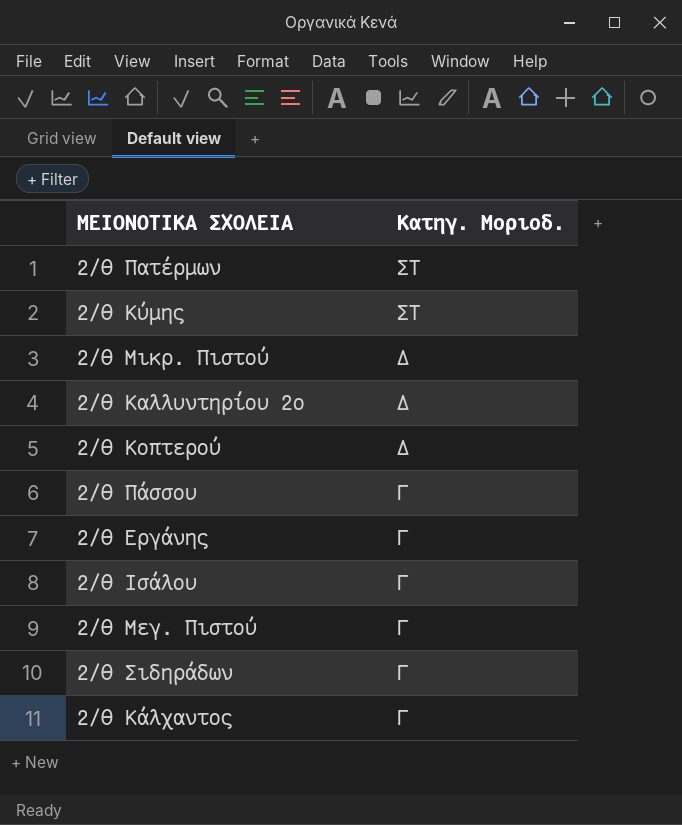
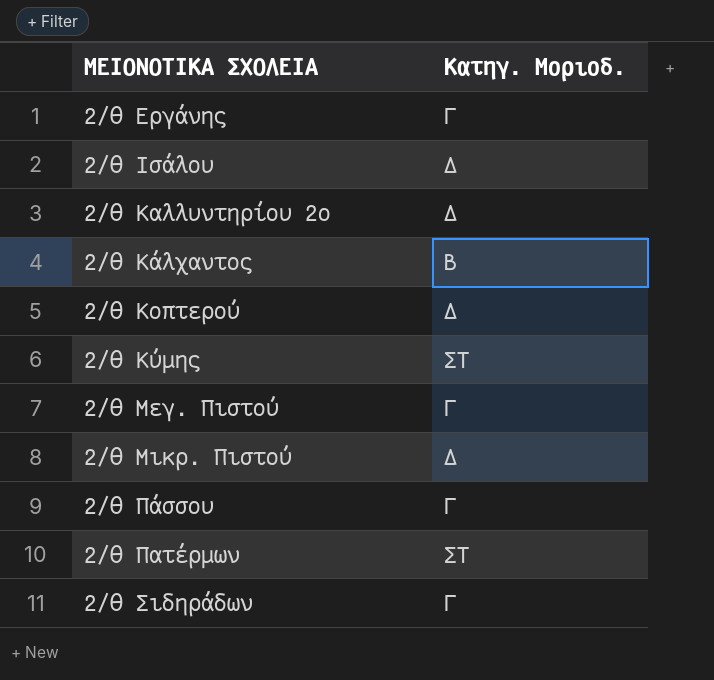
row order: Κατηγ. Μοριοδ. descending -> ΜΕΙΟΝΟΤΙΚΑ ΣΧΟΛΕΙΑ ascending
2/θ Ισάλου | Κατηγ. Μοριοδ.: Γ -> Δ
2/θ Κάλχαντος | Κατηγ. Μοριοδ.: Γ -> Β

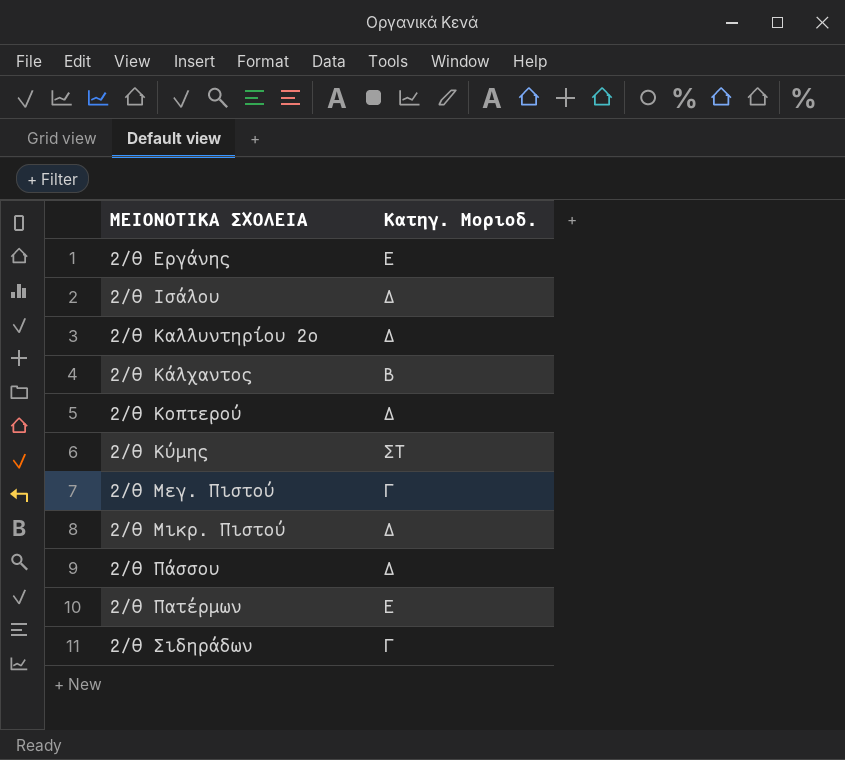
2/θ Εργάνης | Κατηγ. Μοριοδ.: Γ -> Ε
2/θ Πάσσου | Κατηγ. Μοριοδ.: Γ -> Δ
2/θ Πατέρμων | Κατηγ. Μοριοδ.: ΣΤ -> Ε

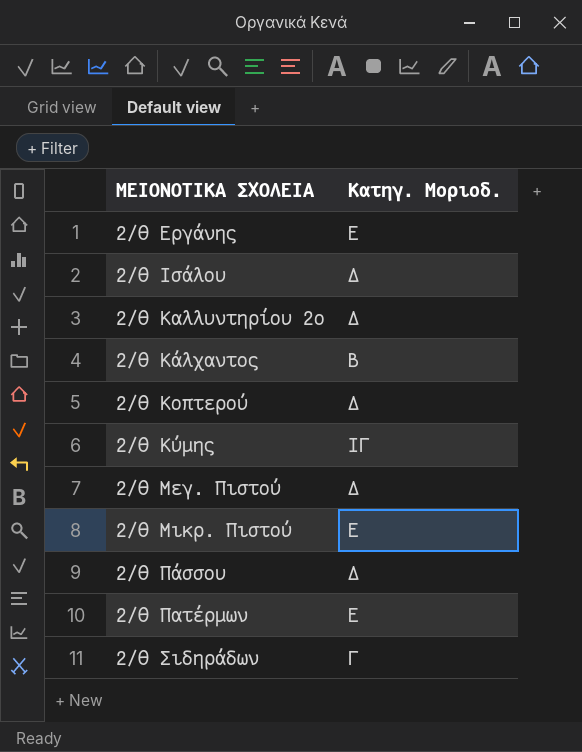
2/θ Κύμης | Κατηγ. Μοριοδ.: ΣΤ -> ΙΓ
2/θ Μεγ. Πιστού | Κατηγ. Μοριοδ.: Γ -> Δ
2/θ Μικρ. Πιστού | Κατηγ. Μοριοδ.: Δ -> Ε

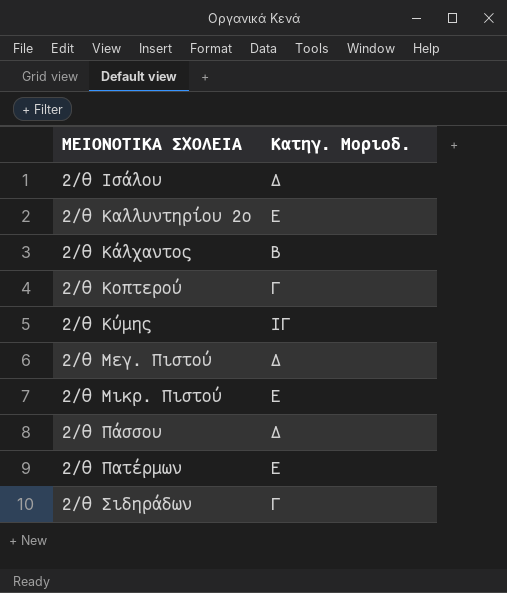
row 2/θ Εργάνης: Ε -> none
2/θ Καλλυντηρίου 2ο | Κατηγ. Μοριοδ.: Δ -> Ε
2/θ Κοπτερού | Κατηγ. Μοριοδ.: Δ -> Γ

